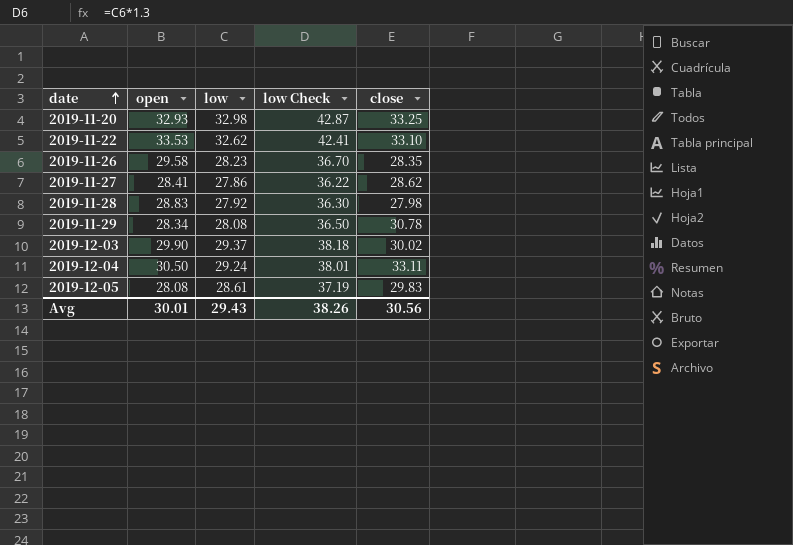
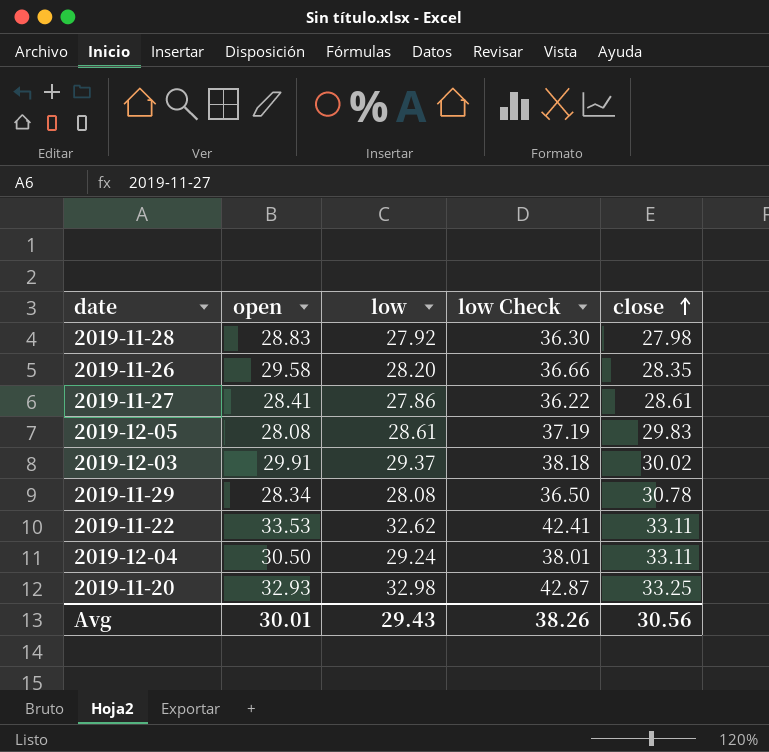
row order: date ascending -> close ascending
2019-11-26 | low: 28.23 -> 28.20
2019-11-26 | low Check: 36.70 -> 36.66
2019-11-27 | close: 28.62 -> 28.61
2019-12-03 | open: 29.90 -> 29.91
2019-11-22 | close: 33.10 -> 33.11

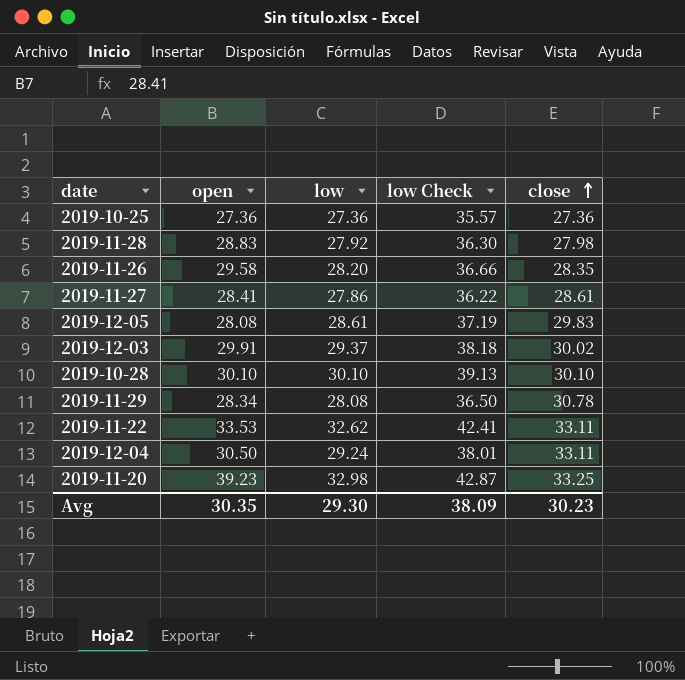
row 2019-10-25: none -> 27.36 | 27.36 | 35.57 | 27.36
row 2019-10-28: none -> 30.10 | 30.10 | 39.13 | 30.10
2019-11-20 | open: 32.93 -> 39.23
Avg | open: 30.01 -> 30.35
Avg | low: 29.43 -> 29.30
Avg | low Check: 38.26 -> 38.09
Avg | close: 30.56 -> 30.23

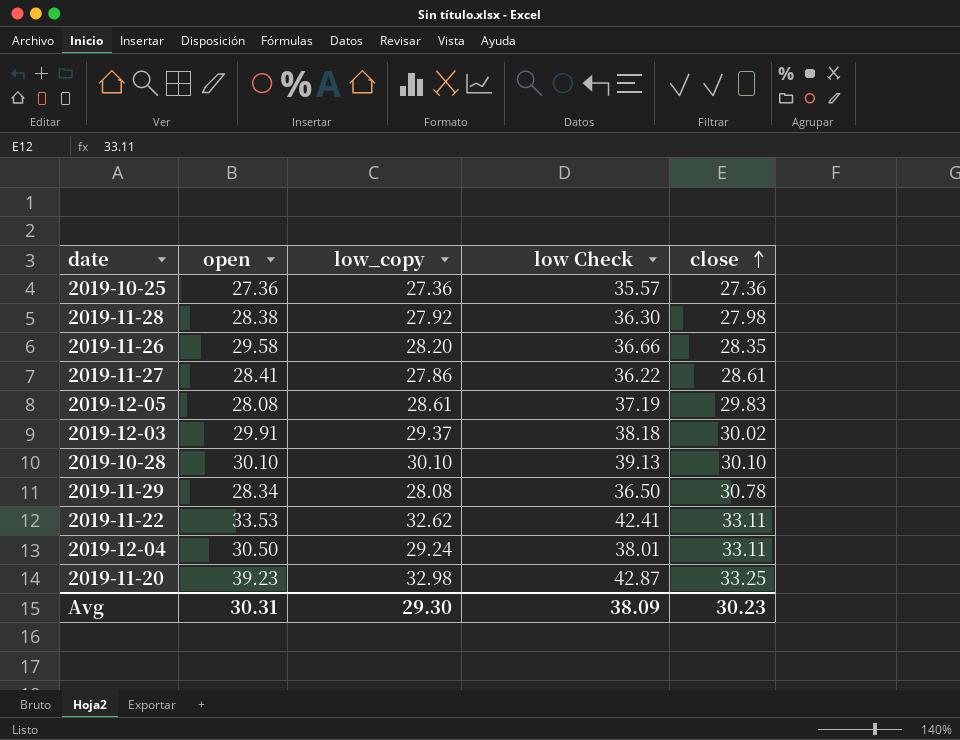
column name: low -> low_copy
2019-11-28 | open: 28.83 -> 28.38
Avg | open: 30.35 -> 30.31

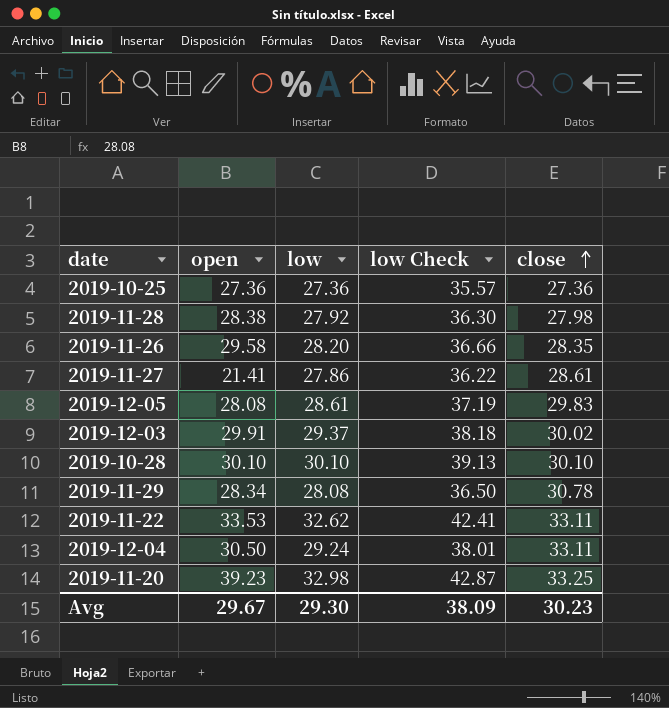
column name: low_copy -> low
2019-11-27 | open: 28.41 -> 21.41
Avg | open: 30.31 -> 29.67

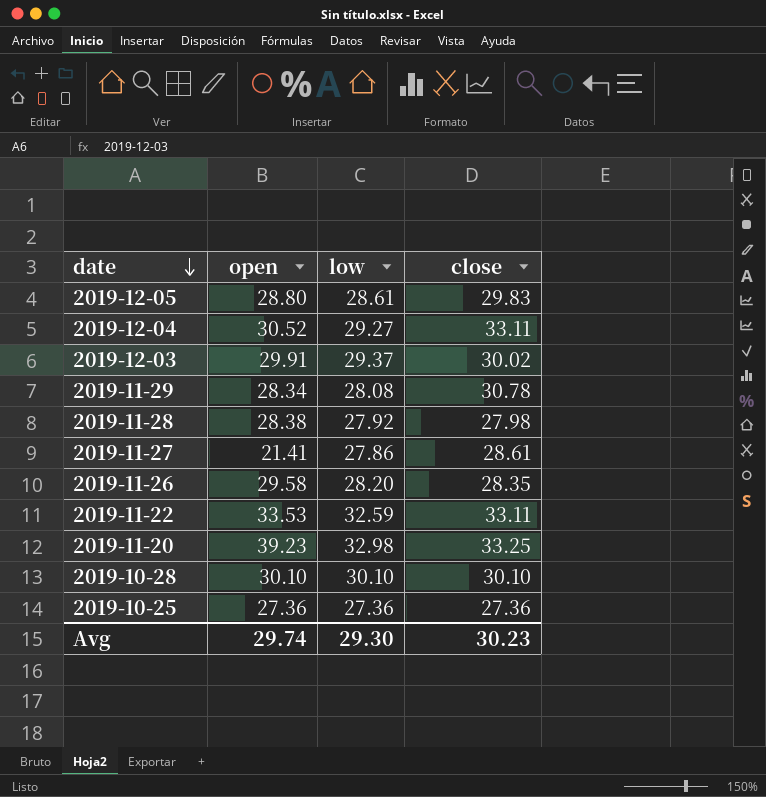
row order: close ascending -> date descending
column low Check | formula: [low] * 1.3 -> none
2019-12-05 | open: 28.08 -> 28.80
2019-12-04 | open: 30.50 -> 30.52
2019-12-04 | low: 29.24 -> 29.27
2019-11-22 | low: 32.62 -> 32.59
Avg | open: 29.67 -> 29.74

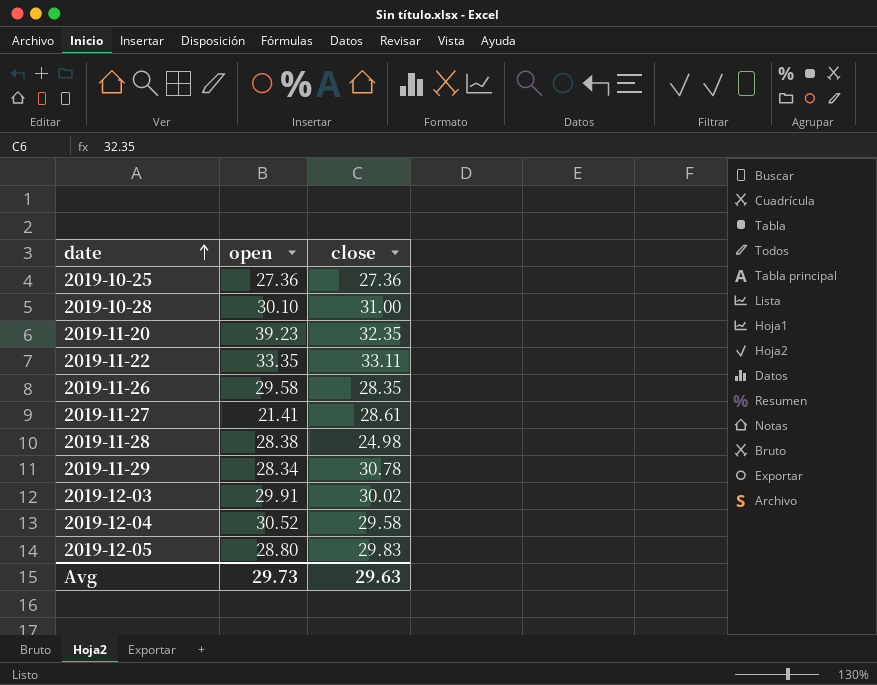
row order: date descending -> date ascending
column low | position: 3 -> none
2019-10-28 | close: 30.10 -> 31.00
2019-11-20 | close: 33.25 -> 32.35
2019-11-22 | open: 33.53 -> 33.35
2019-11-28 | close: 27.98 -> 24.98
2019-12-04 | close: 33.11 -> 29.58
Avg | open: 29.74 -> 29.73
Avg | close: 30.23 -> 29.63

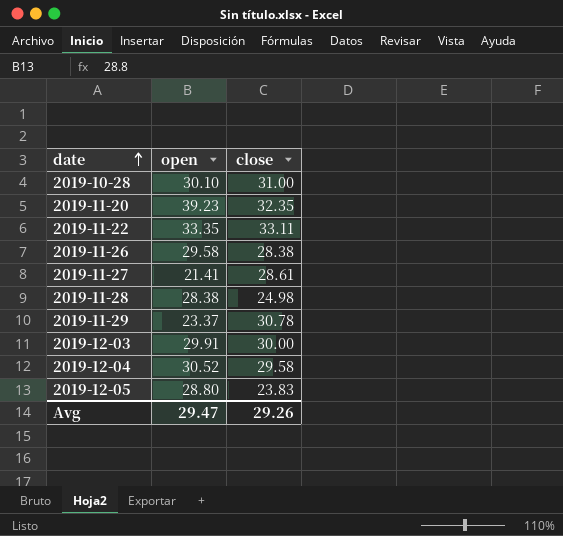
row 2019-10-25: 27.36 | 27.36 -> none
2019-11-26 | close: 28.35 -> 28.38
2019-11-29 | open: 28.34 -> 23.37
2019-12-03 | close: 30.02 -> 30.00
2019-12-05 | close: 29.83 -> 23.83
Avg | open: 29.73 -> 29.47
Avg | close: 29.63 -> 29.26

